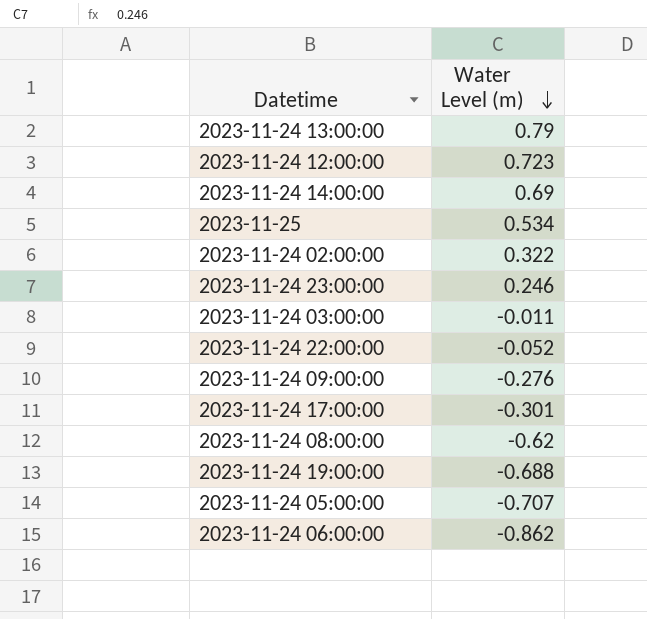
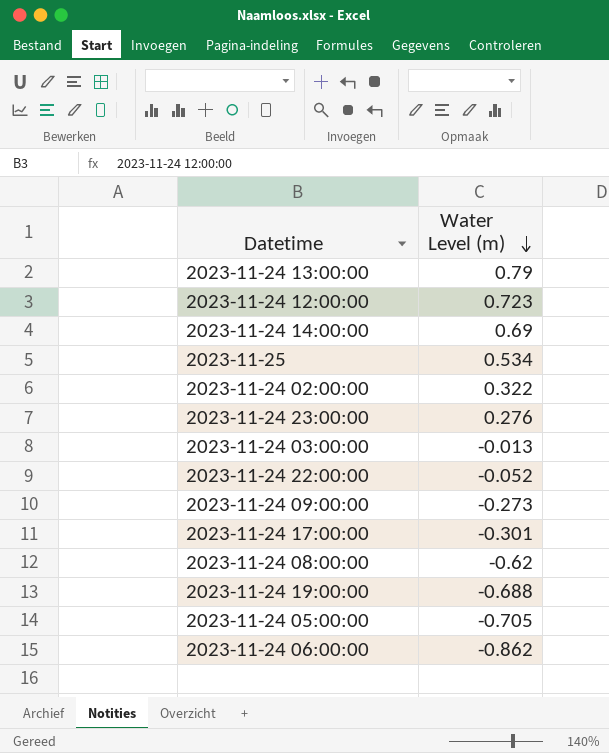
2023-11-24 23:00:00 | Water Level (m): 0.246 -> 0.276
2023-11-24 03:00:00 | Water Level (m): -0.011 -> -0.013
2023-11-24 09:00:00 | Water Level (m): -0.276 -> -0.273
2023-11-24 05:00:00 | Water Level (m): -0.707 -> -0.705

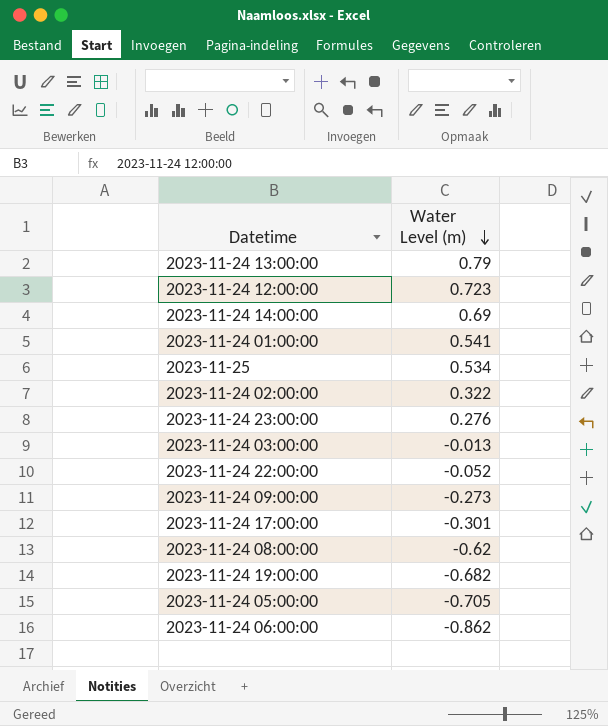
row 2023-11-24 01:00:00: none -> 0.541
2023-11-24 19:00:00 | Water Level (m): -0.688 -> -0.682

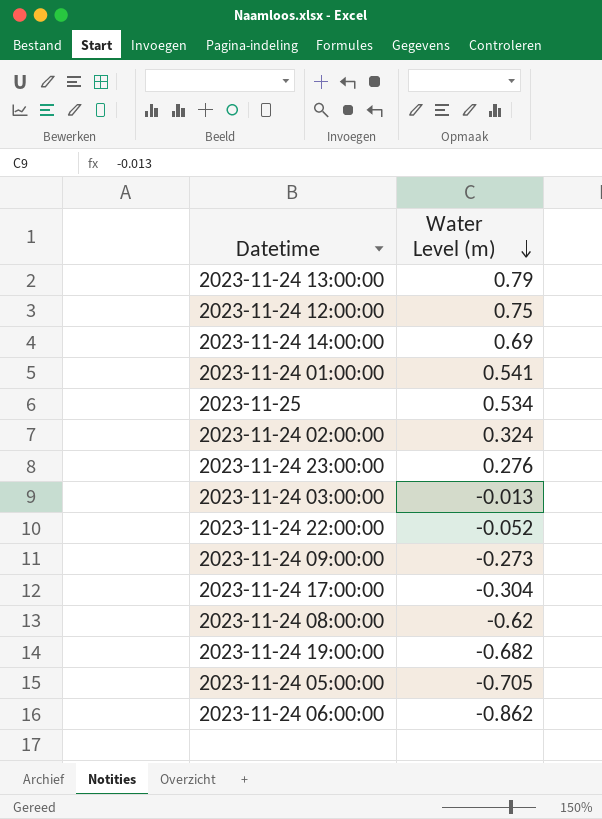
2023-11-24 12:00:00 | Water Level (m): 0.723 -> 0.75
2023-11-24 02:00:00 | Water Level (m): 0.322 -> 0.324
2023-11-24 17:00:00 | Water Level (m): -0.301 -> -0.304

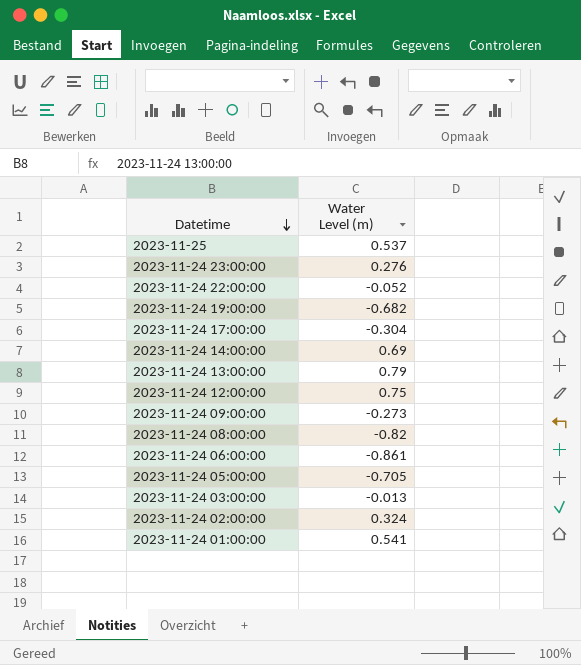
row order: Water Level (m) descending -> Datetime descending
2023-11-25 | Water Level (m): 0.534 -> 0.537
2023-11-24 08:00:00 | Water Level (m): -0.62 -> -0.82
2023-11-24 06:00:00 | Water Level (m): -0.862 -> -0.861

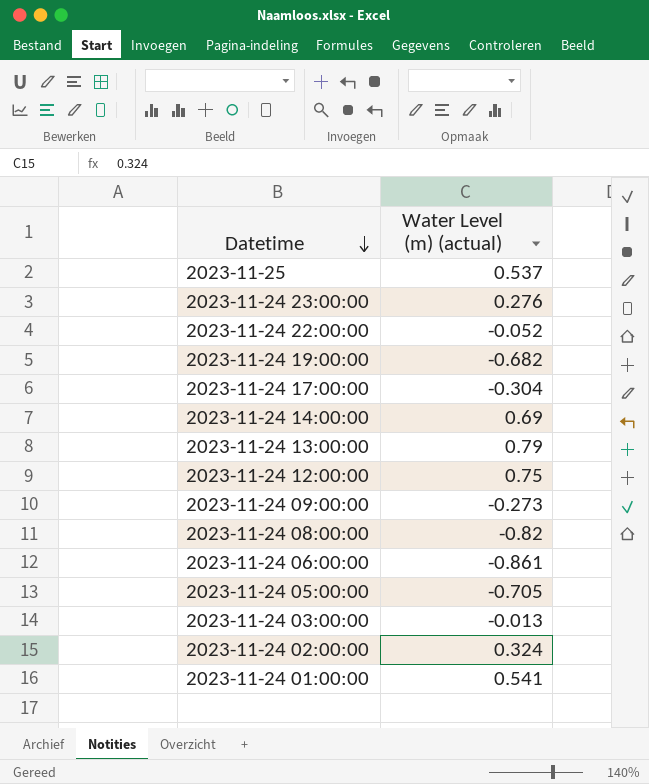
column name: Water Level (m) -> Water Level (m) (actual)

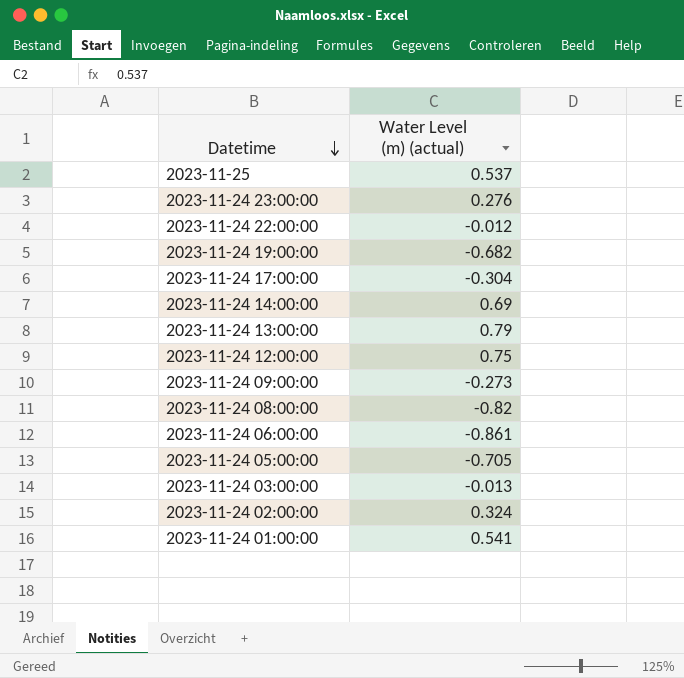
2023-11-24 22:00:00 | Water Level (m) (actual): -0.052 -> -0.012

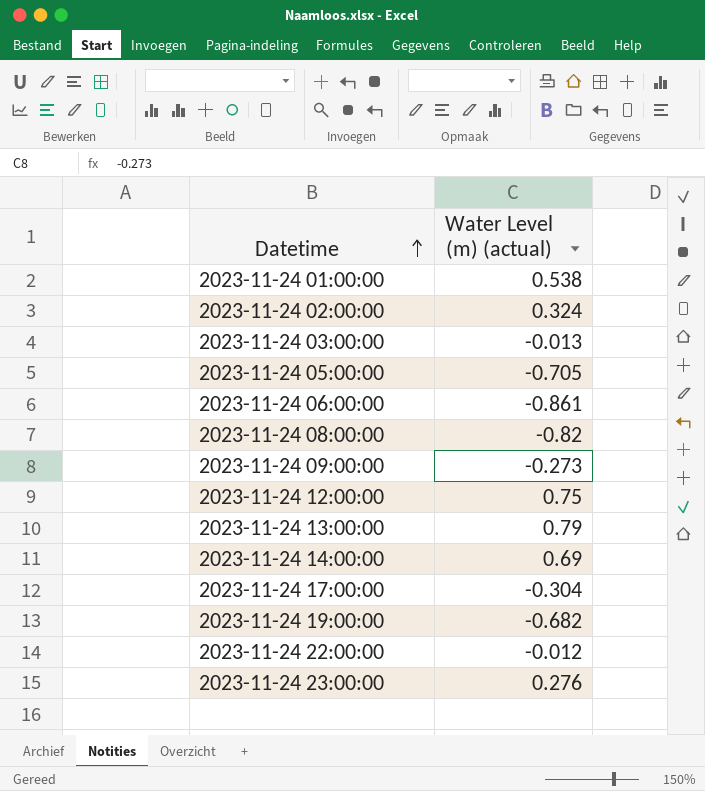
row order: Datetime descending -> Datetime ascending
row 2023-11-25: 0.537 -> none
2023-11-24 01:00:00 | Water Level (m) (actual): 0.541 -> 0.538

